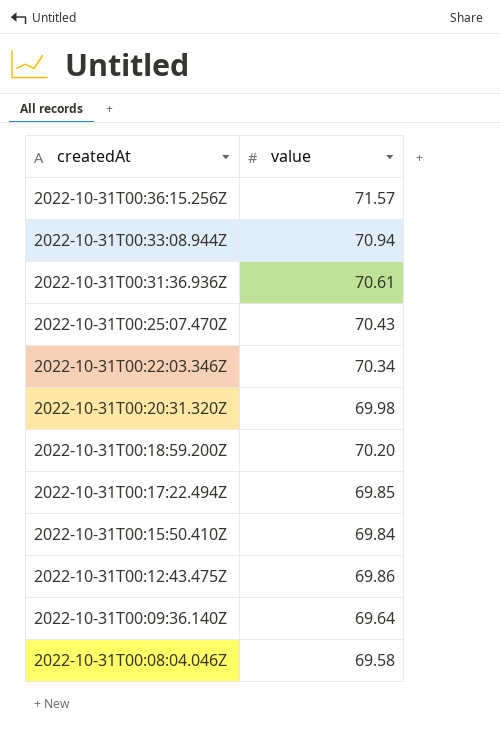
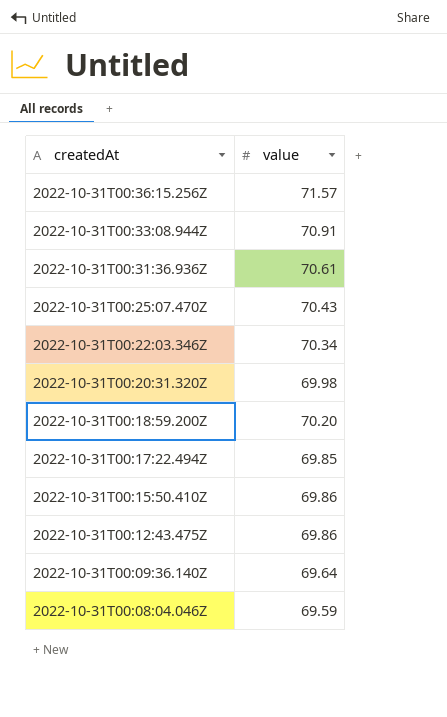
2022-10-31T00:33:08.944Z | value: 70.94 -> 70.91
2022-10-31T00:15:50.410Z | value: 69.84 -> 69.86
2022-10-31T00:08:04.046Z | value: 69.58 -> 69.59

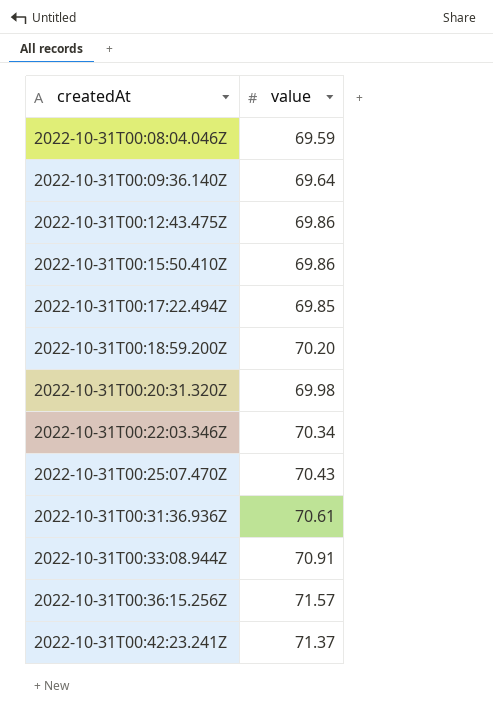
row order: createdAt descending -> createdAt ascending
row 2022-10-31T00:42:23.241Z: none -> 71.37

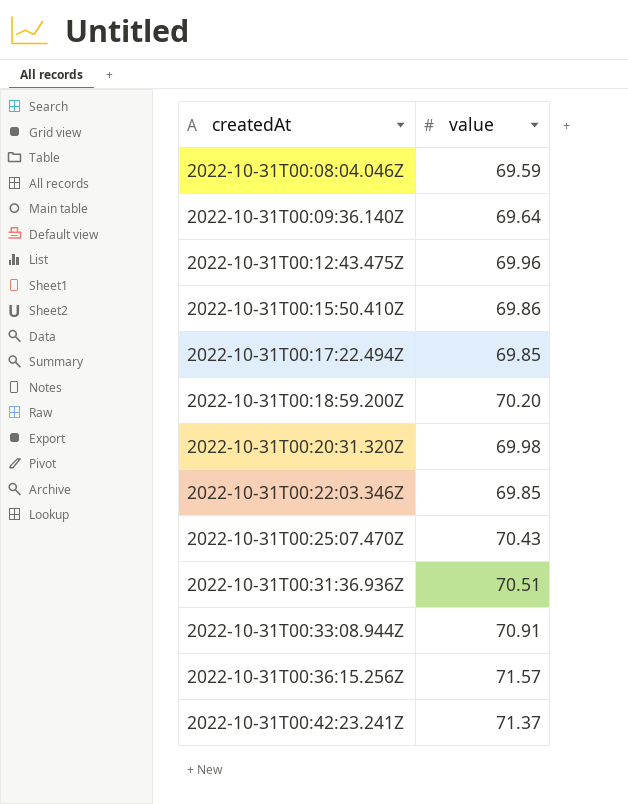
2022-10-31T00:12:43.475Z | value: 69.86 -> 69.96
2022-10-31T00:22:03.346Z | value: 70.34 -> 69.85
2022-10-31T00:31:36.936Z | value: 70.61 -> 70.51

